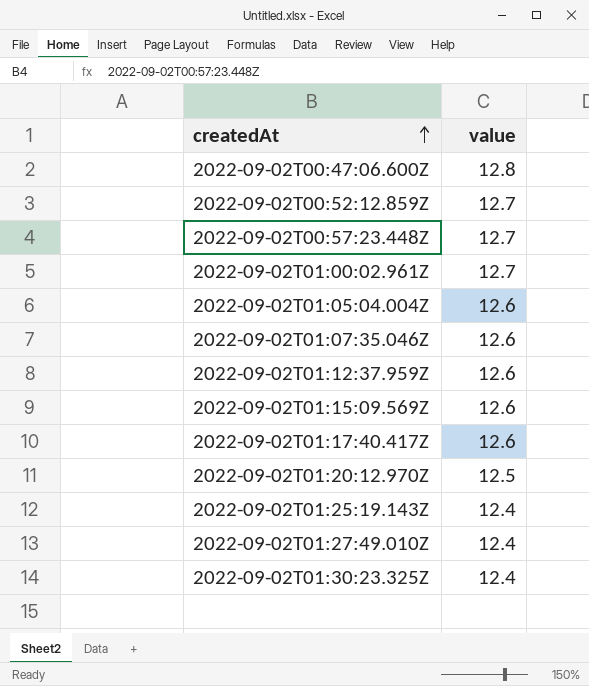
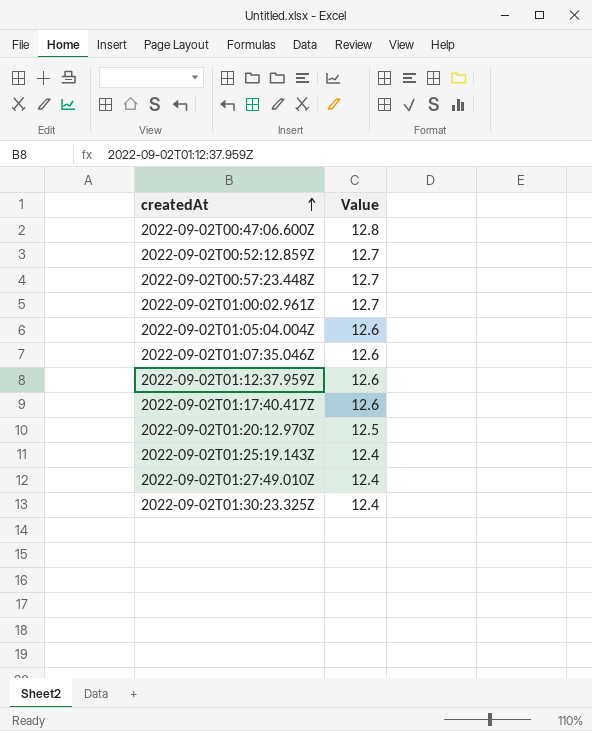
column name: value -> Value
row 2022-09-02T01:15:09.569Z: 12.6 -> none

